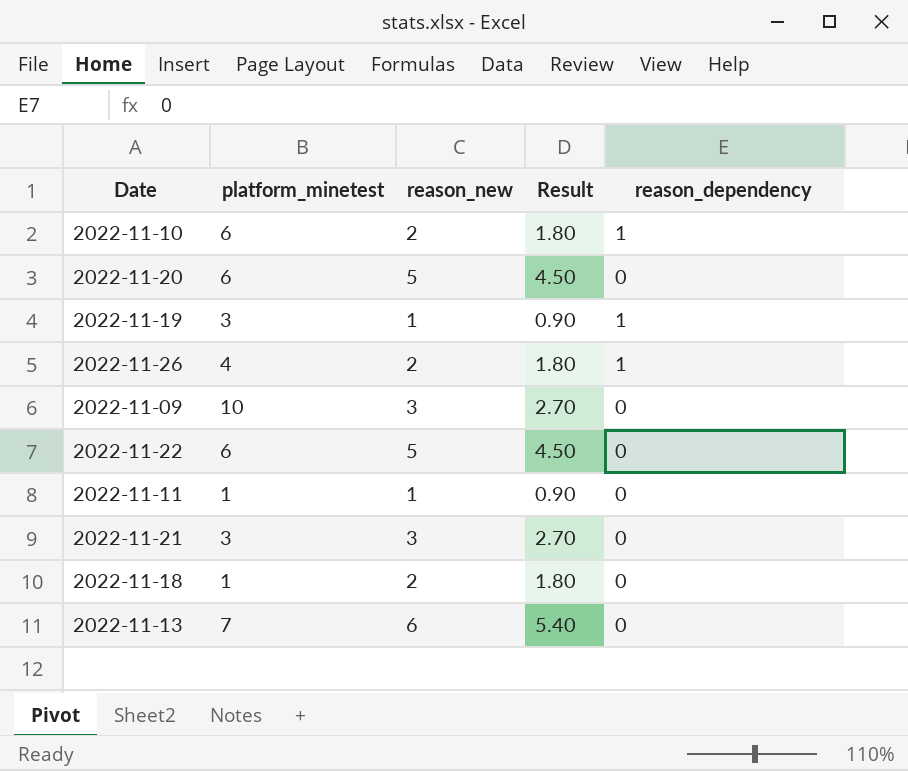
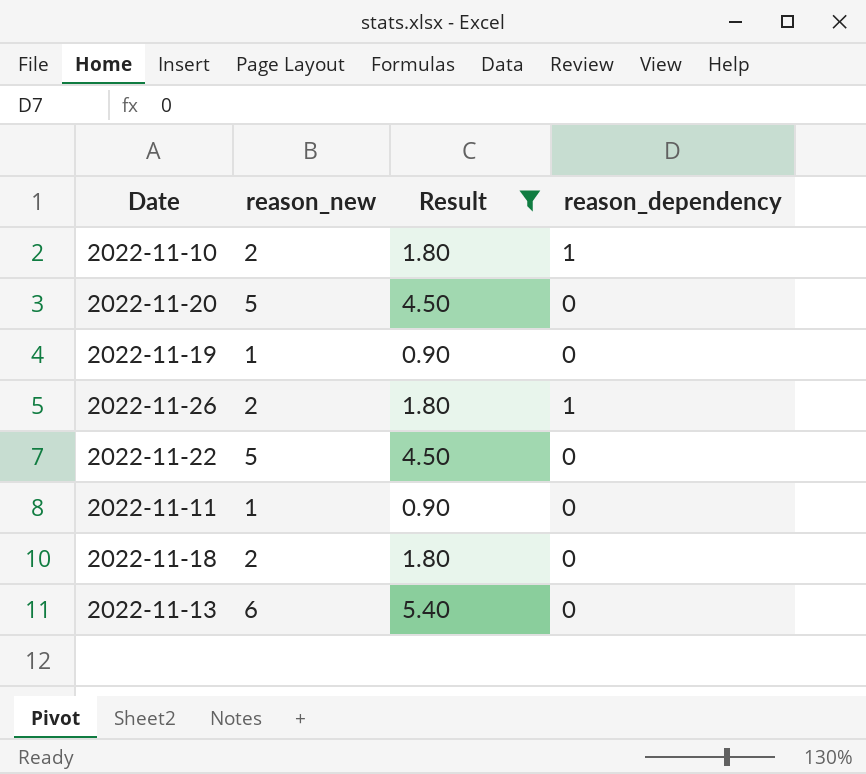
filter: none -> Result != 2.70
column platform_minetest | position: 2 -> none
2022-11-19 | reason_dependency: 1 -> 0

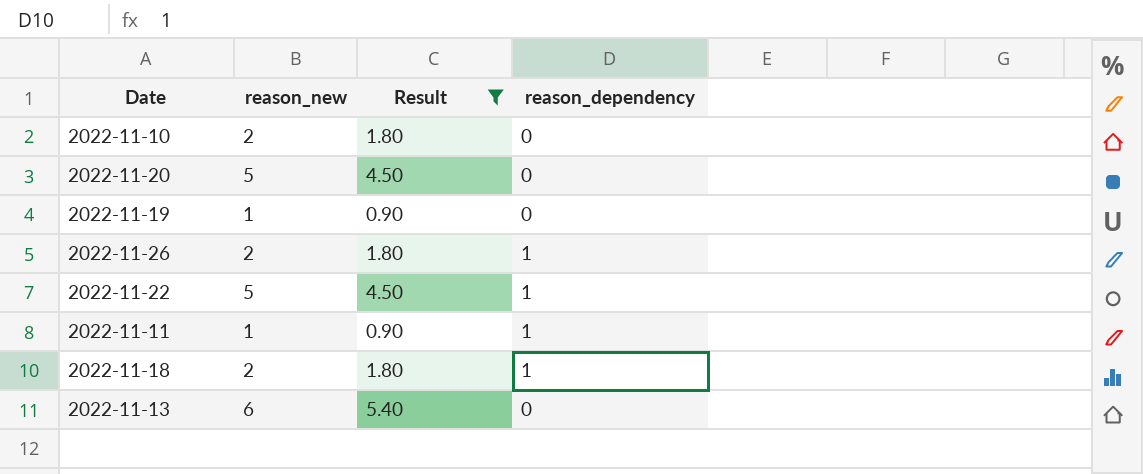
2022-11-10 | reason_dependency: 1 -> 0
2022-11-22 | reason_dependency: 0 -> 1
2022-11-11 | reason_dependency: 0 -> 1
2022-11-18 | reason_dependency: 0 -> 1

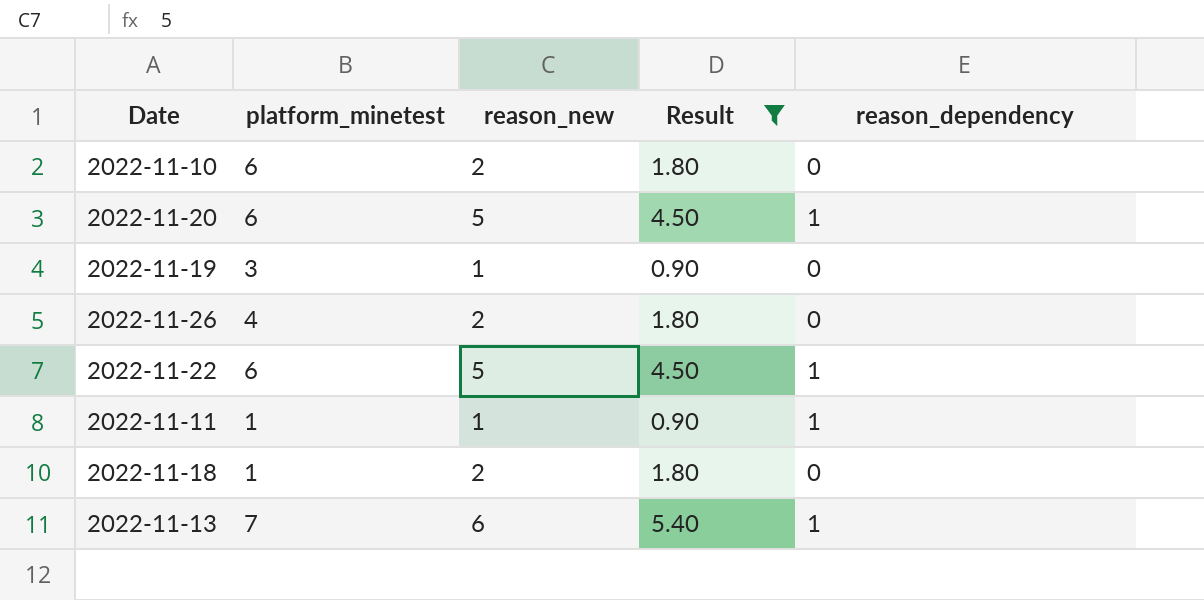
column platform_minetest | position: none -> 2
2022-11-20 | reason_dependency: 0 -> 1
2022-11-26 | reason_dependency: 1 -> 0
2022-11-18 | reason_dependency: 1 -> 0
2022-11-13 | reason_dependency: 0 -> 1

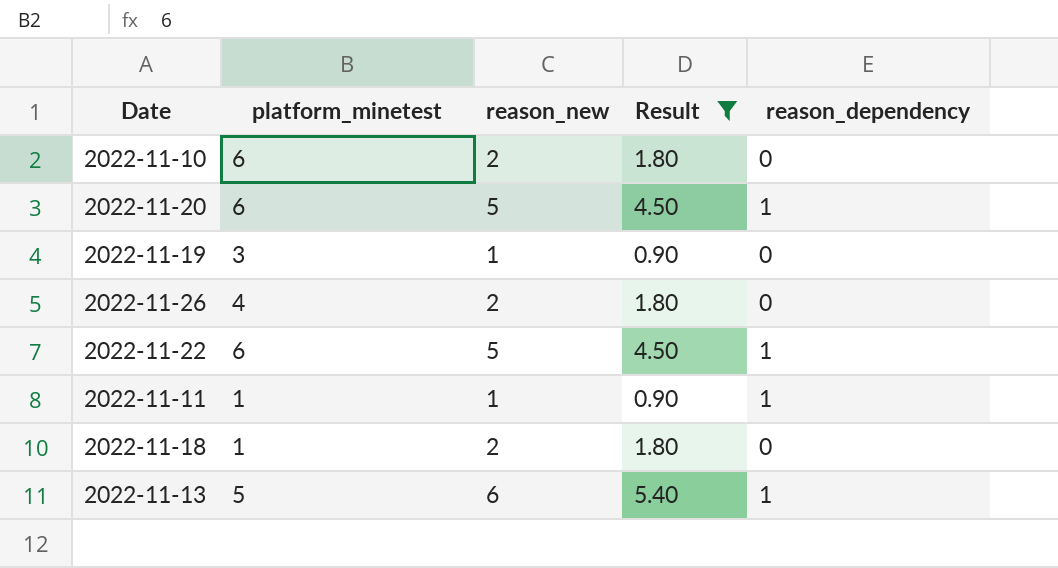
2022-11-13 | platform_minetest: 7 -> 5

